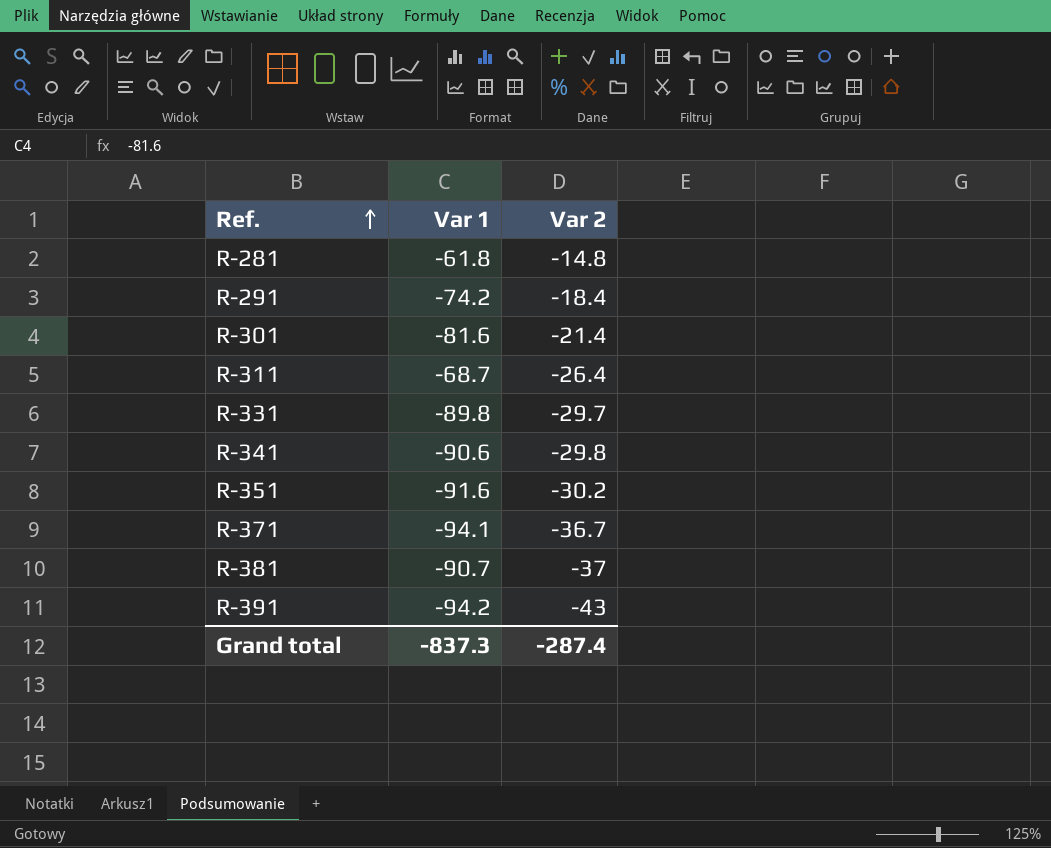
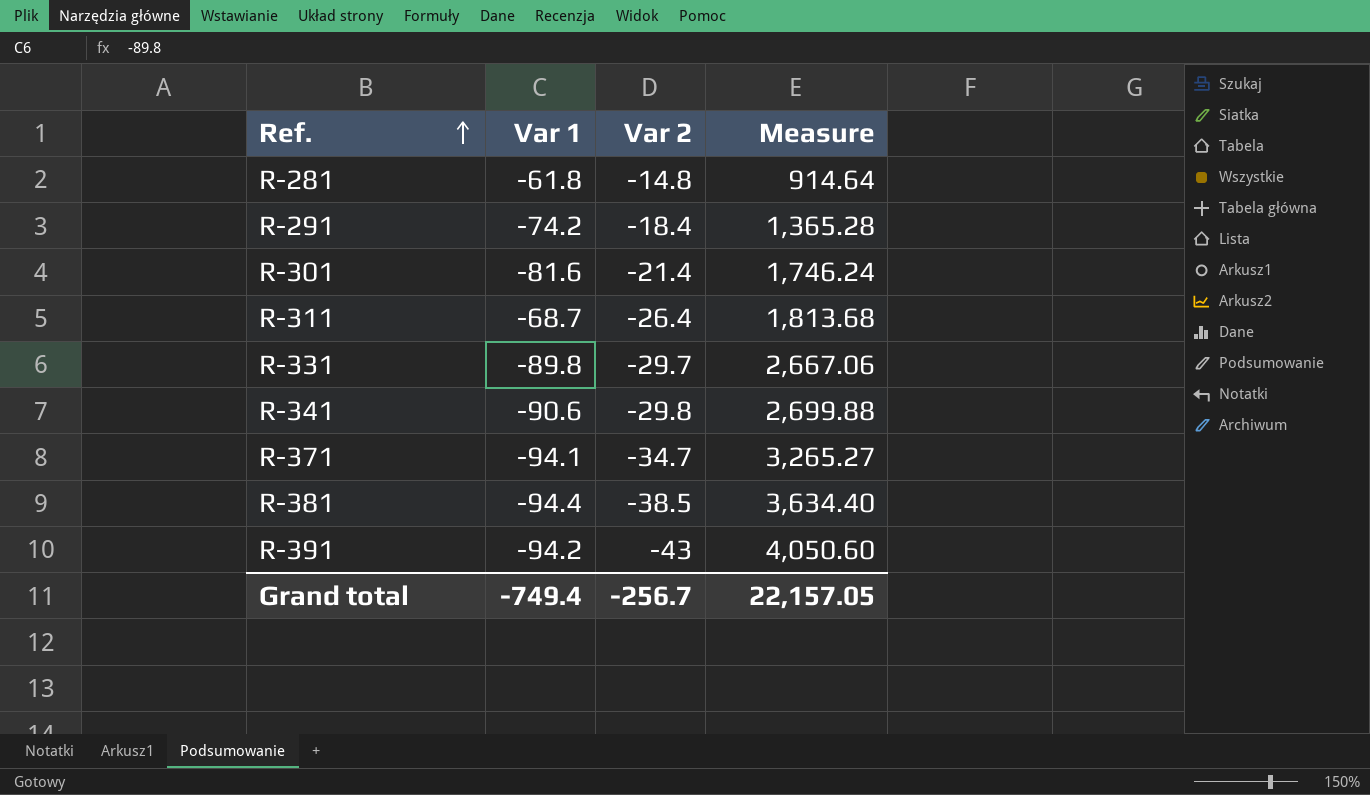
column Measure | formula: none -> [Var 1] * [Var 2]
row R-351: -91.6 | -30.2 -> none
R-371 | Var 2: -36.7 -> -34.7
R-381 | Var 1: -90.7 -> -94.4
R-381 | Var 2: -37 -> -38.5
Grand total | Var 1: -837.3 -> -749.4
Grand total | Var 2: -287.4 -> -256.7

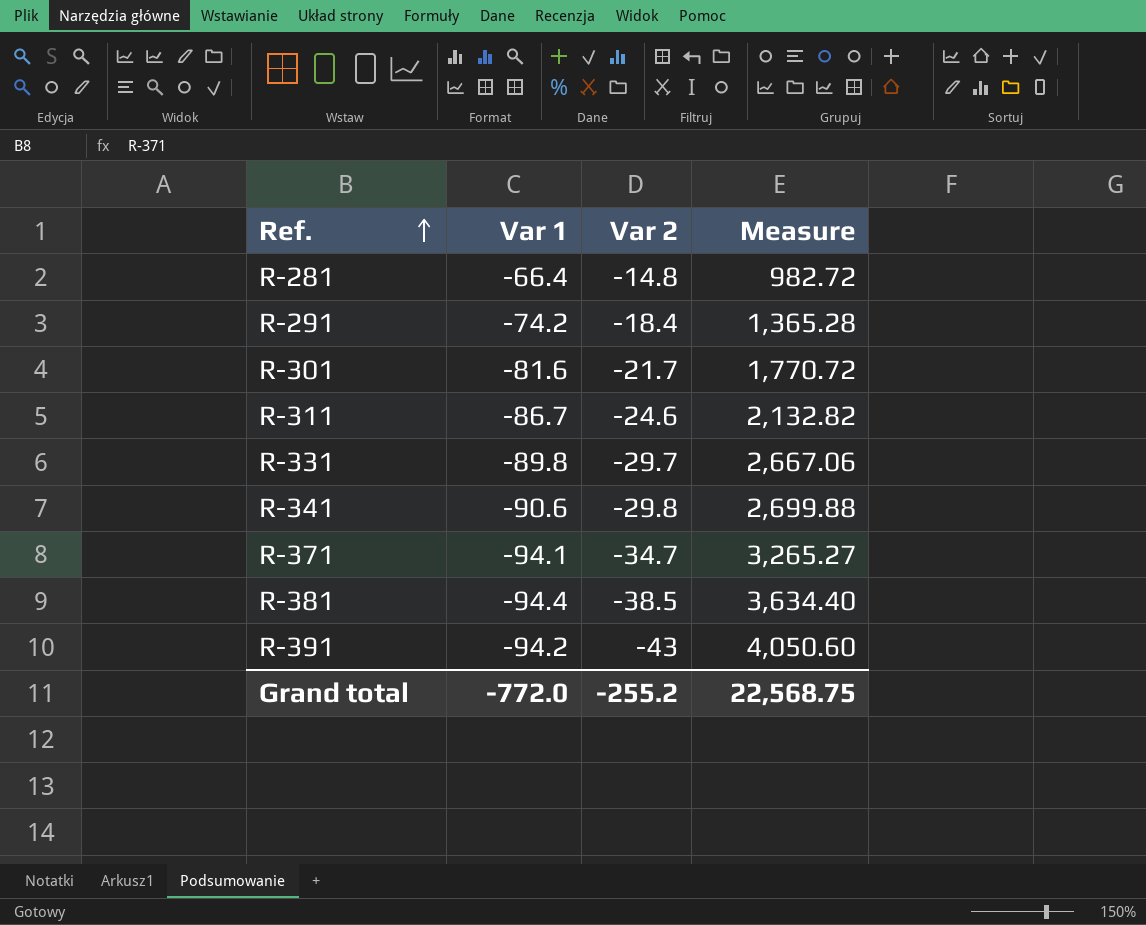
R-281 | Var 1: -61.8 -> -66.4
R-281 | Measure: 914.64 -> 982.72
R-301 | Var 2: -21.4 -> -21.7
R-301 | Measure: 1,746.24 -> 1,770.72
R-311 | Var 1: -68.7 -> -86.7
R-311 | Var 2: -26.4 -> -24.6
R-311 | Measure: 1,813.68 -> 2,132.82
Grand total | Var 1: -749.4 -> -772.0
Grand total | Var 2: -256.7 -> -255.2
Grand total | Measure: 22,157.05 -> 22,568.75

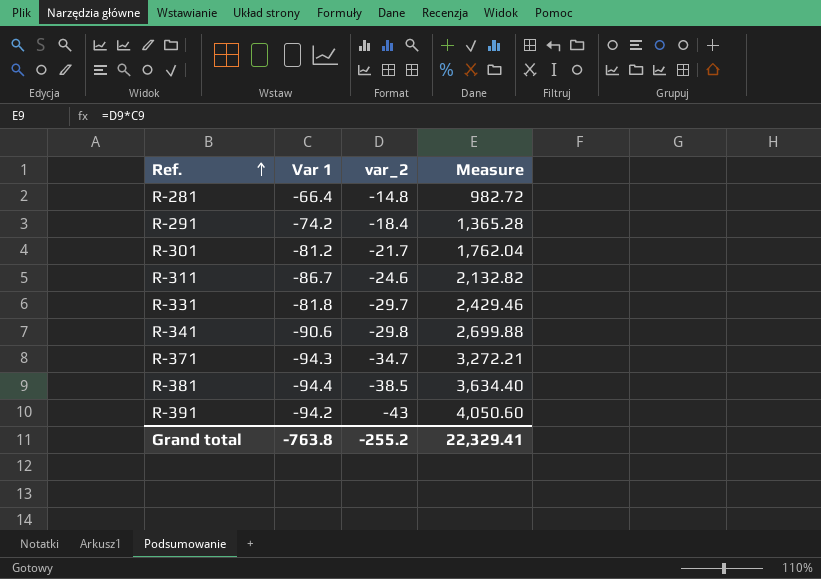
column name: Var 2 -> var_2
R-301 | Var 1: -81.6 -> -81.2
R-301 | Measure: 1,770.72 -> 1,762.04
R-331 | Var 1: -89.8 -> -81.8
R-331 | Measure: 2,667.06 -> 2,429.46
R-371 | Var 1: -94.1 -> -94.3
R-371 | Measure: 3,265.27 -> 3,272.21
Grand total | Var 1: -772.0 -> -763.8
Grand total | Measure: 22,568.75 -> 22,329.41

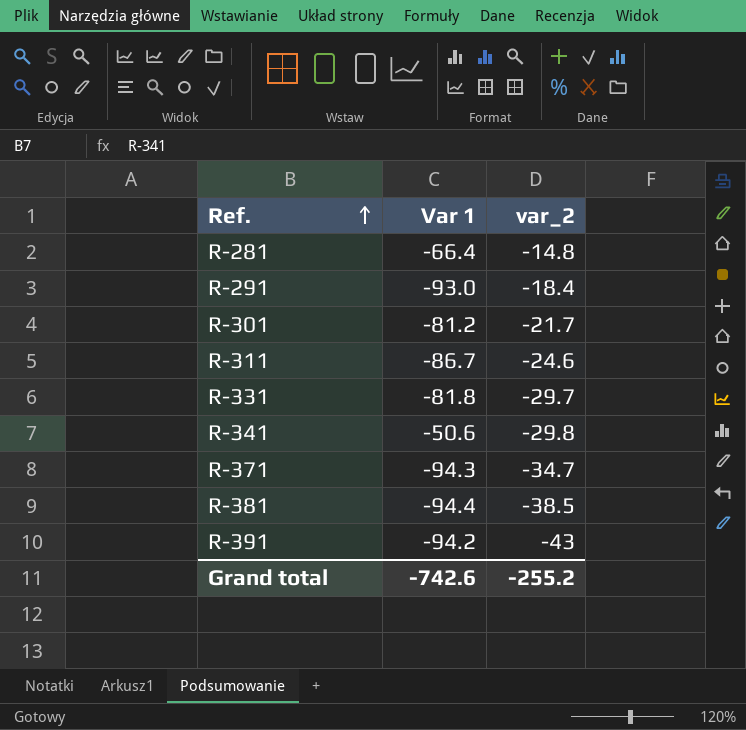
column Measure | formula: [Var 1] * [var_2] -> none
R-291 | Var 1: -74.2 -> -93.0
R-341 | Var 1: -90.6 -> -50.6
Grand total | Var 1: -763.8 -> -742.6

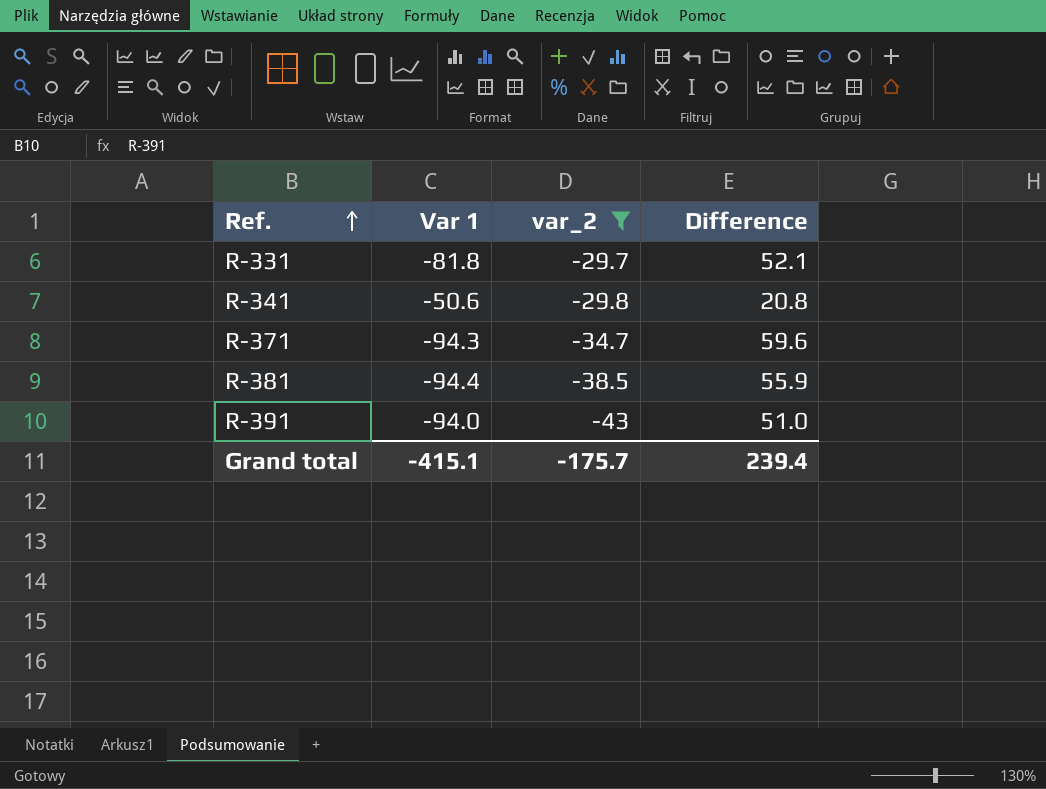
filter: none -> var_2 <= -29.7
column Difference | formula: none -> [var_2] - [Var 1]
R-391 | Var 1: -94.2 -> -94.0
Grand total | Var 1: -742.6 -> -415.1
Grand total | var_2: -255.2 -> -175.7

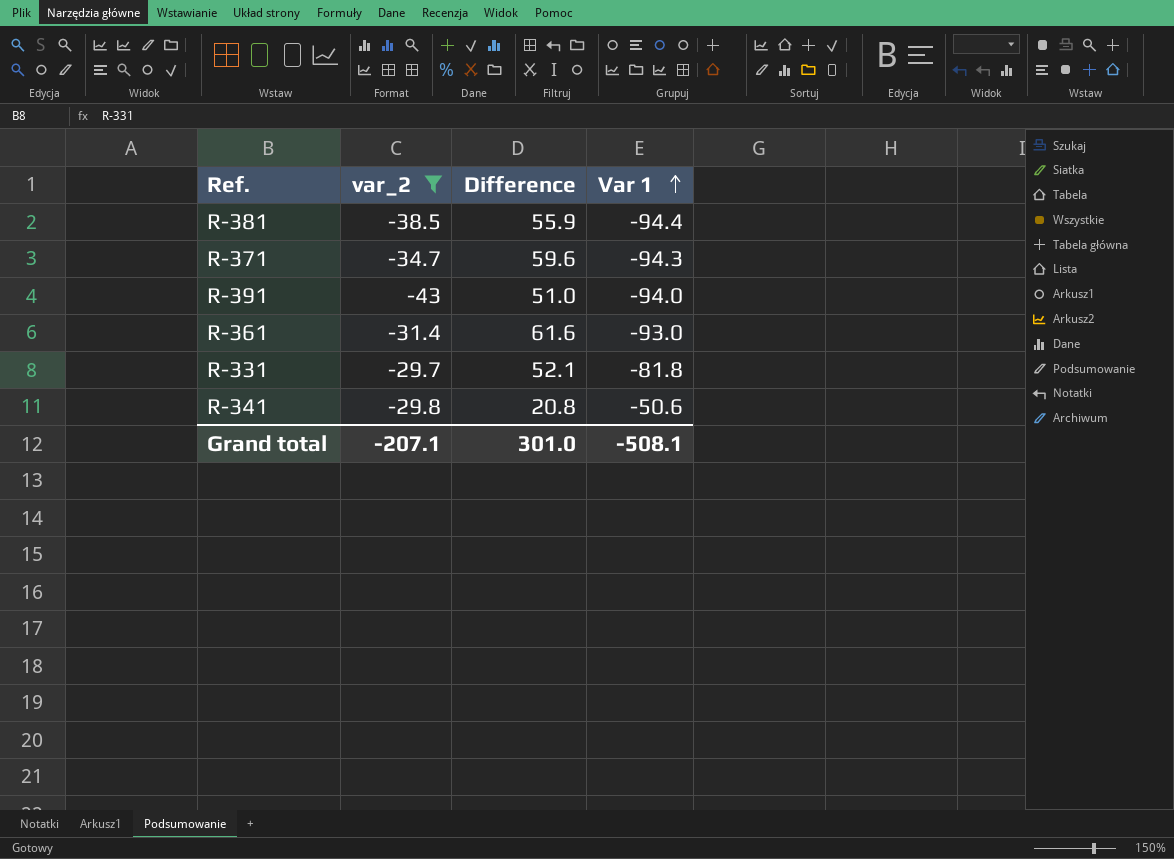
row order: Ref. ascending -> Var 1 ascending
column Var 1 | position: 2 -> 4
row R-361: none -> -31.4 | 61.6 | -93.0
Grand total | var_2: -175.7 -> -207.1
Grand total | Difference: 239.4 -> 301.0
Grand total | Var 1: -415.1 -> -508.1

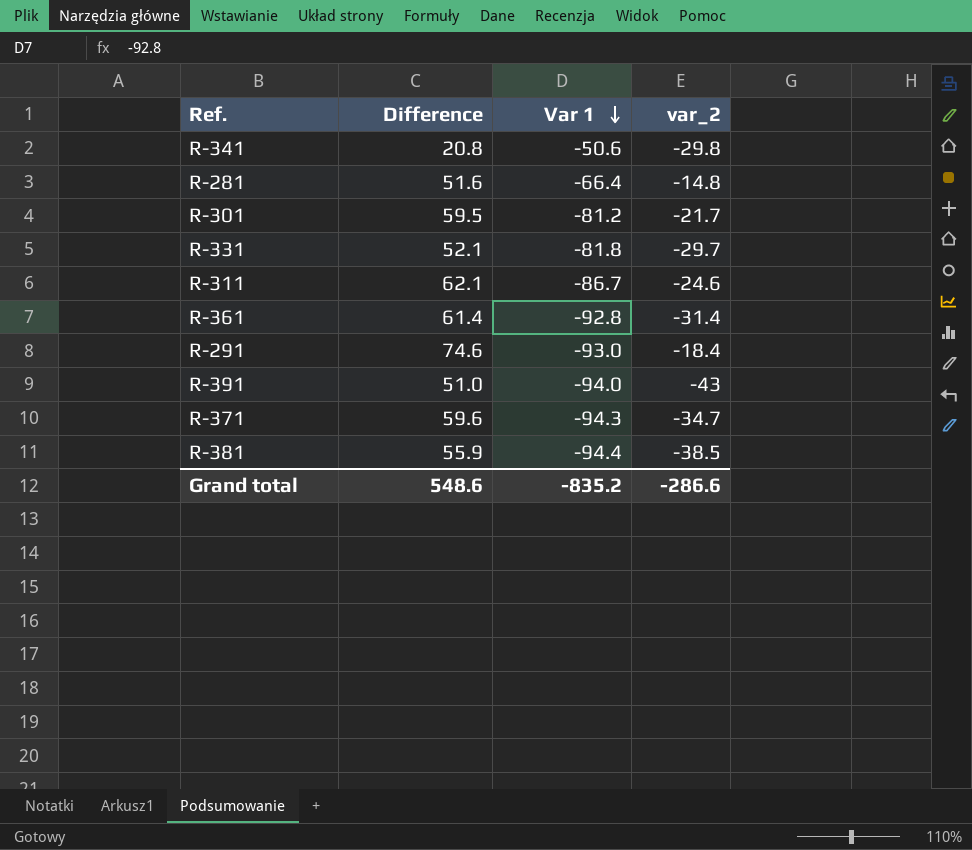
filter: var_2 <= -29.7 -> none
row order: Var 1 ascending -> Var 1 descending
column var_2 | position: 2 -> 4
R-361 | Difference: 61.6 -> 61.4
R-361 | Var 1: -93.0 -> -92.8
Grand total | Difference: 301.0 -> 548.6
Grand total | Var 1: -508.1 -> -835.2
Grand total | var_2: -207.1 -> -286.6

